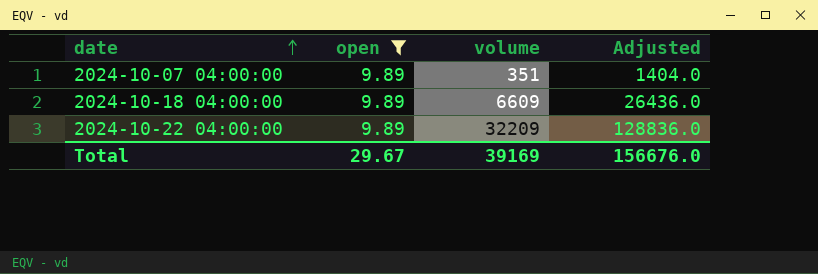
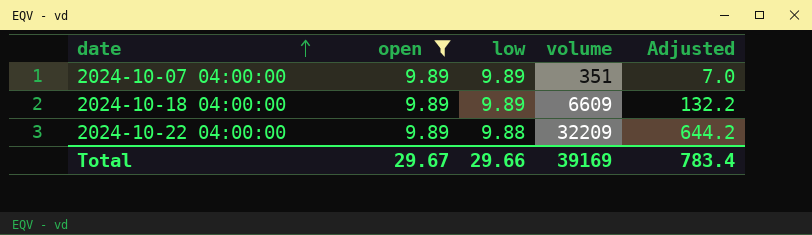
column low | position: none -> 3
column Adjusted | formula: [volume] * 4 -> [volume] * 0.02
Total | Adjusted: 156676.0 -> 783.4

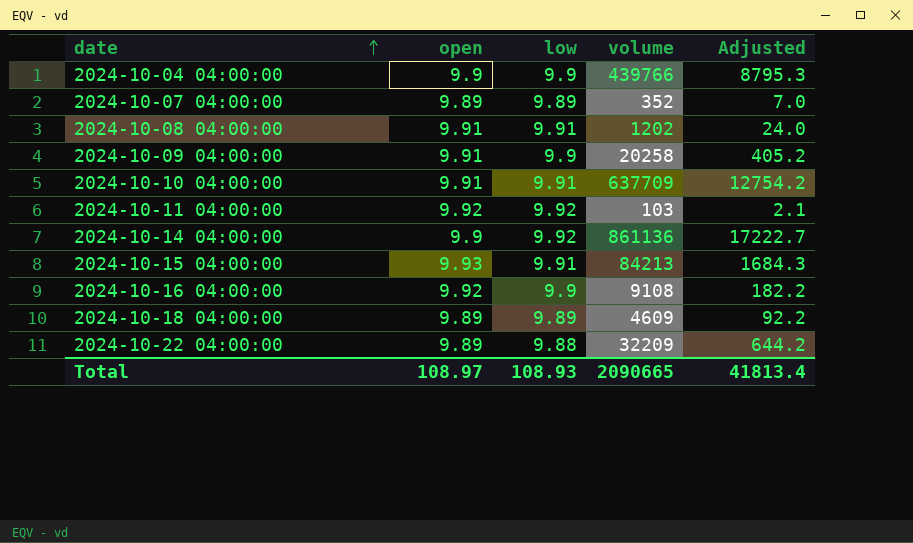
filter: open = 9.89 -> none
2024-10-07 04:00:00 | volume: 351 -> 352
2024-10-18 04:00:00 | volume: 6609 -> 4609
2024-10-18 04:00:00 | Adjusted: 132.2 -> 92.2
Total | open: 29.67 -> 108.97
Total | low: 29.66 -> 108.93
Total | volume: 39169 -> 2090665
Total | Adjusted: 783.4 -> 41813.4

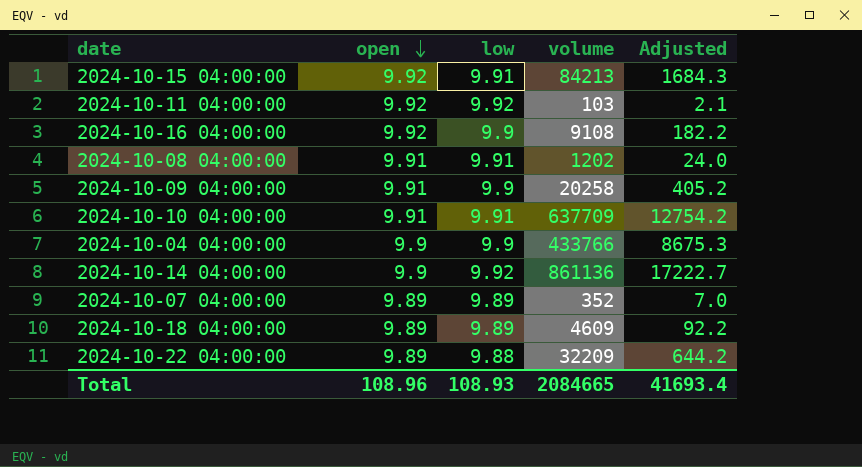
row order: date ascending -> open descending
2024-10-15 04:00:00 | open: 9.93 -> 9.92
2024-10-04 04:00:00 | volume: 439766 -> 433766
2024-10-04 04:00:00 | Adjusted: 8795.3 -> 8675.3
Total | open: 108.97 -> 108.96
Total | volume: 2090665 -> 2084665
Total | Adjusted: 41813.4 -> 41693.4

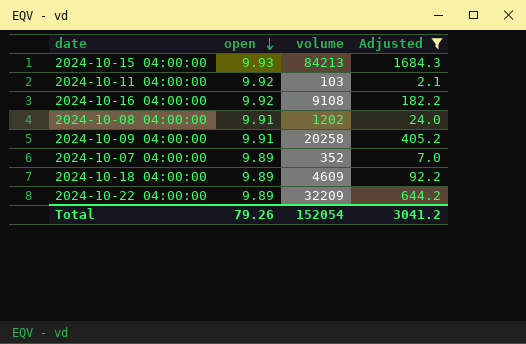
filter: none -> Adjusted <= 1684.3
column low | position: 3 -> none
2024-10-15 04:00:00 | open: 9.92 -> 9.93
Total | open: 108.96 -> 79.26
Total | volume: 2084665 -> 152054
Total | Adjusted: 41693.4 -> 3041.2

